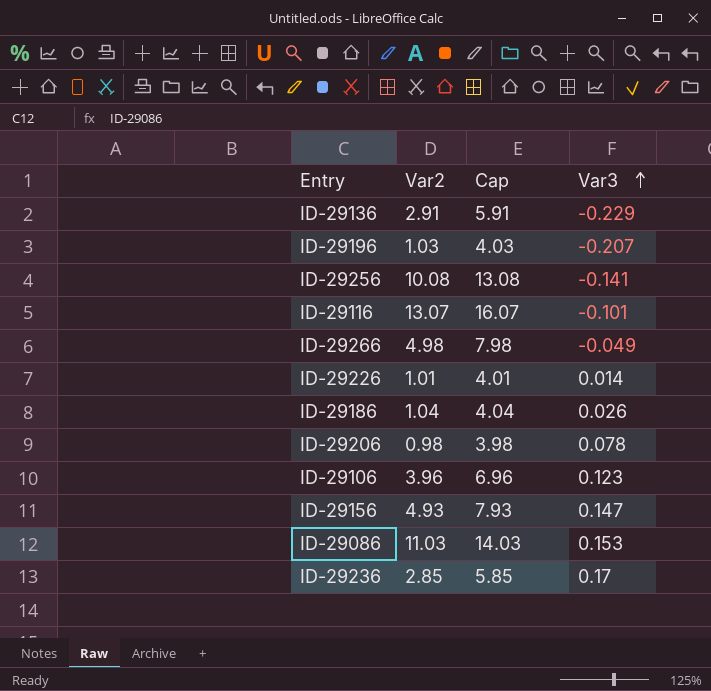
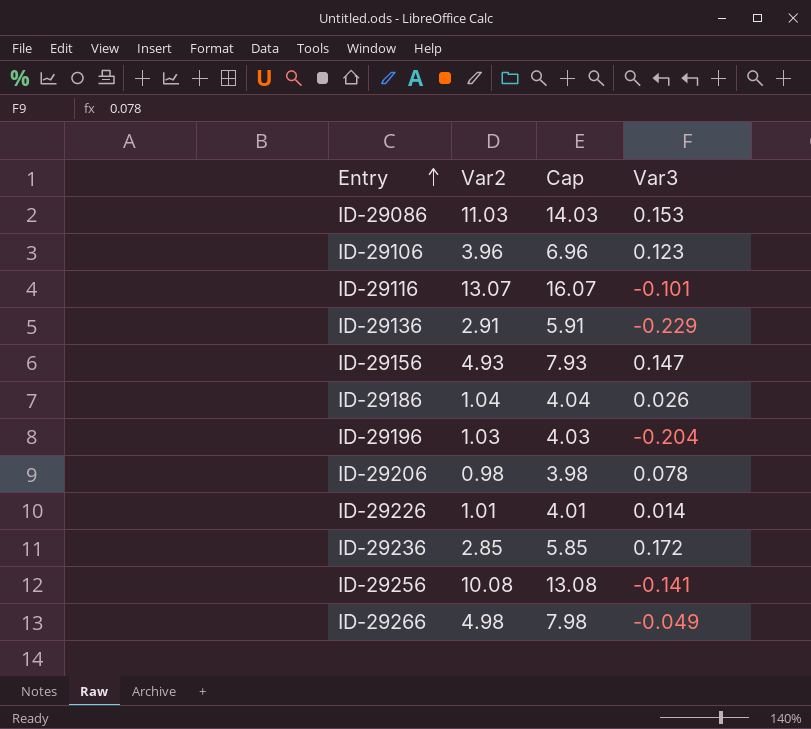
row order: Var3 ascending -> Entry ascending
ID-29196 | Var3: -0.207 -> -0.204
ID-29236 | Var3: 0.17 -> 0.172

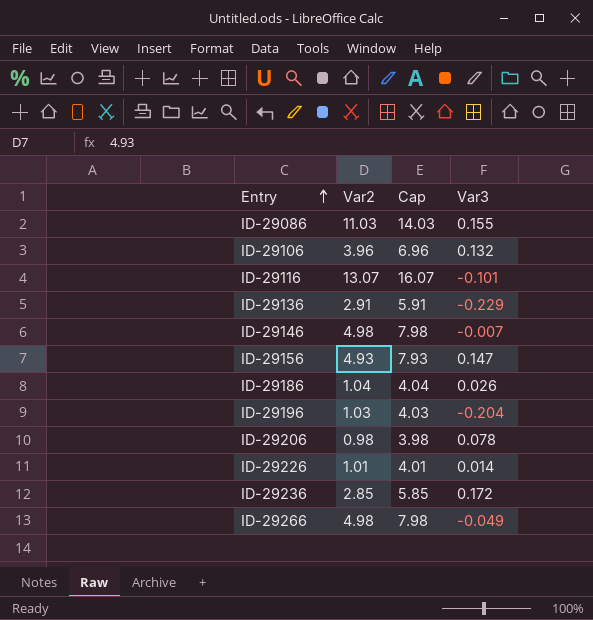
row ID-29256: 10.08 | 13.08 | -0.141 -> none
ID-29086 | Var3: 0.153 -> 0.155
ID-29106 | Var3: 0.123 -> 0.132
row ID-29146: none -> 4.98 | 7.98 | -0.007

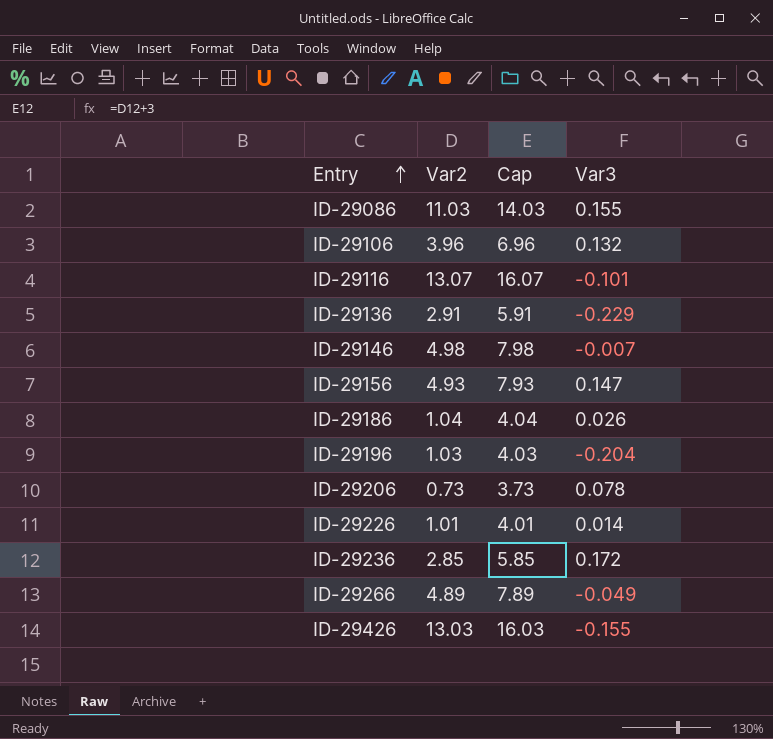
ID-29206 | Var2: 0.98 -> 0.73
ID-29206 | Cap: 3.98 -> 3.73
ID-29266 | Var2: 4.98 -> 4.89
ID-29266 | Cap: 7.98 -> 7.89
row ID-29426: none -> 13.03 | 16.03 | -0.155

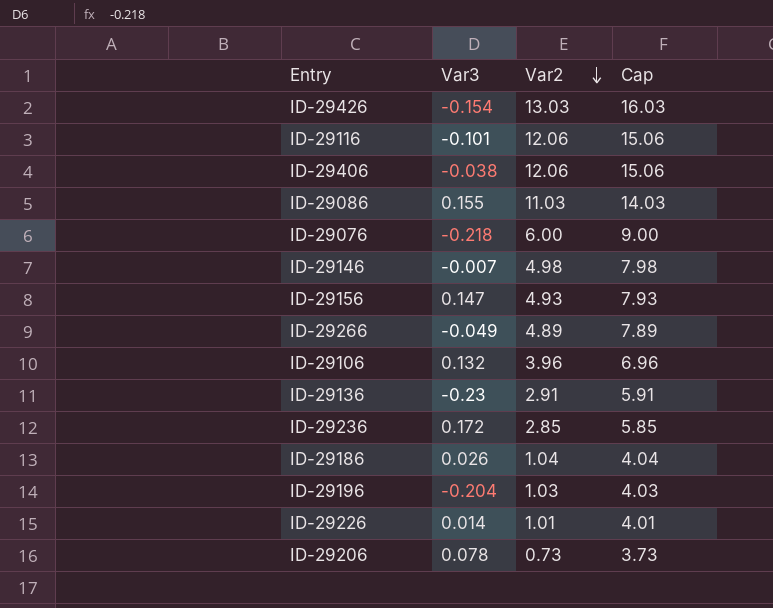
row order: Entry ascending -> Var2 descending
column Var3 | position: 4 -> 2
ID-29426 | Var3: -0.155 -> -0.154
ID-29116 | Var2: 13.07 -> 12.06
ID-29116 | Cap: 16.07 -> 15.06
row ID-29406: none -> -0.038 | 12.06 | 15.06
row ID-29076: none -> -0.218 | 6.00 | 9.00
ID-29136 | Var3: -0.229 -> -0.23

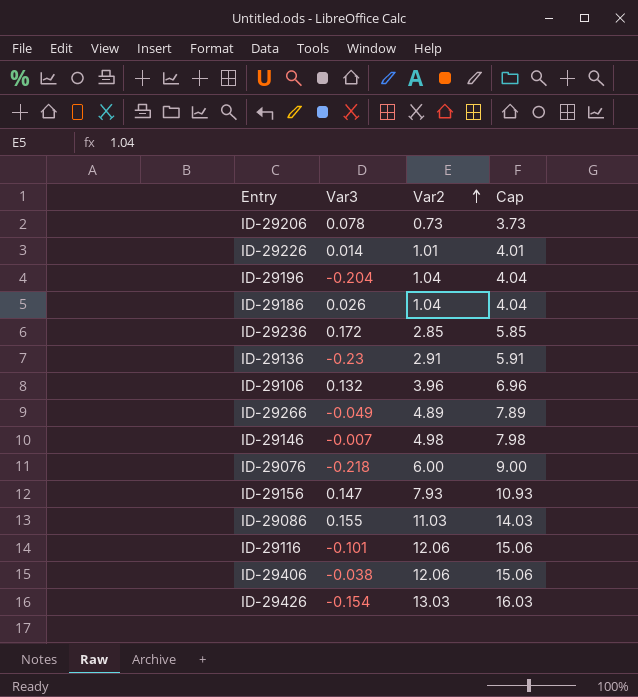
row order: Var2 descending -> Var2 ascending
ID-29196 | Var2: 1.03 -> 1.04
ID-29196 | Cap: 4.03 -> 4.04
ID-29156 | Var2: 4.93 -> 7.93
ID-29156 | Cap: 7.93 -> 10.93

